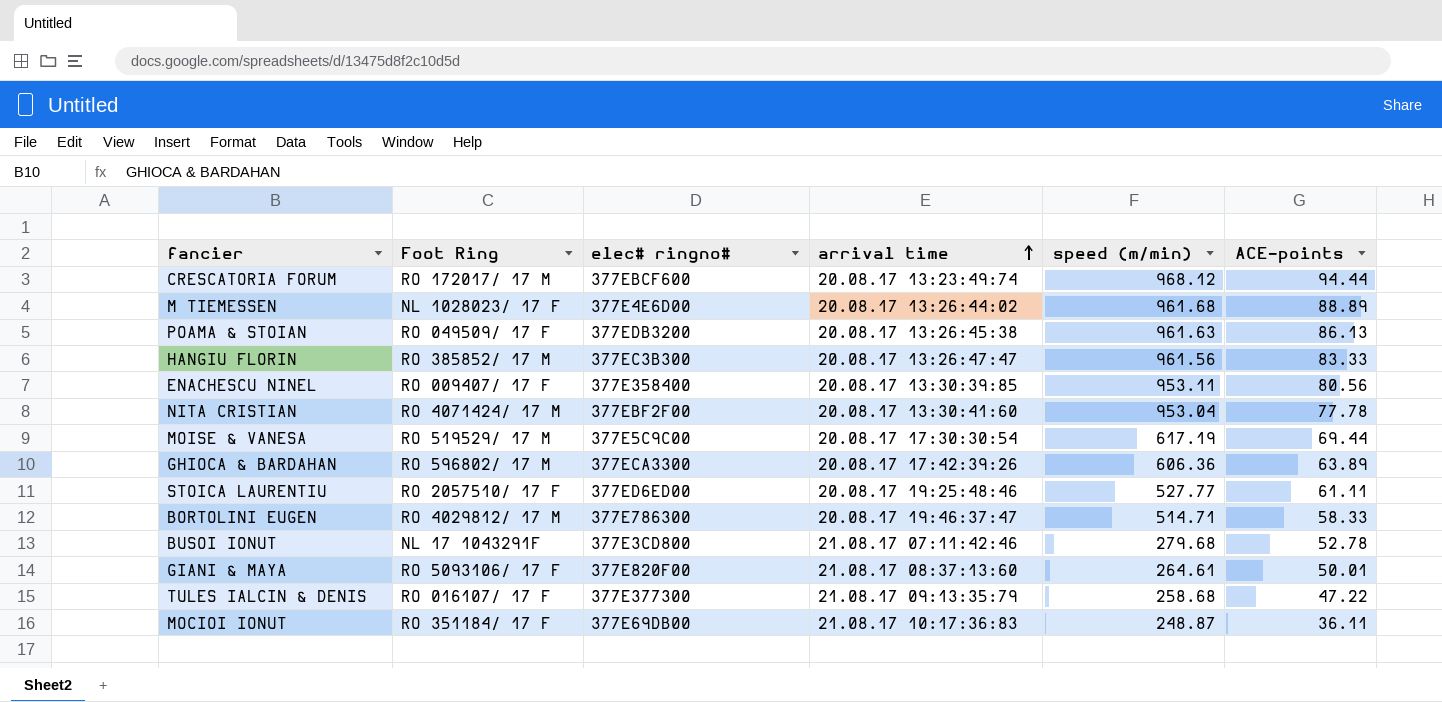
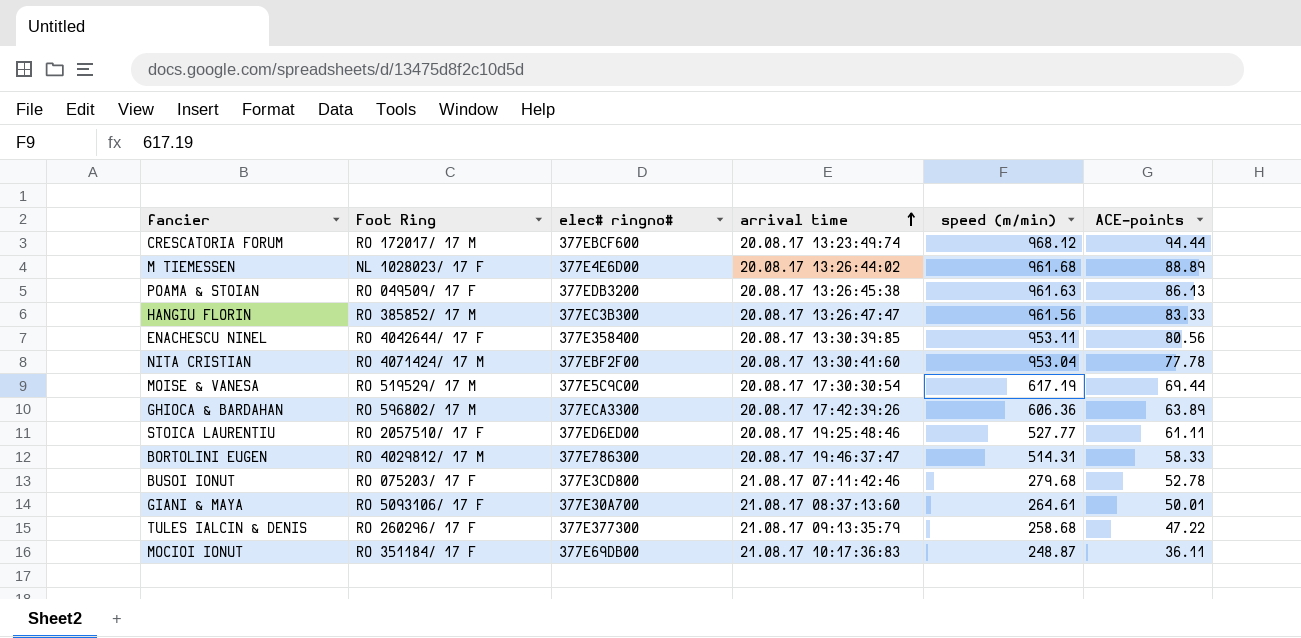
ENACHESCU NINEL | Foot Ring: RO 009407/ 17 F -> RO 4042644/ 17 F
BORTOLINI EUGEN | speed (m/min): 514.71 -> 514.31
BUSOI IONUT | Foot Ring: NL 17 1043291F -> RO 075203/ 17 F
GIANI & MAYA | elec# ringno#: 377E820F00 -> 377E30A700
TULES IALCIN & DENIS | Foot Ring: RO 016107/ 17 F -> RO 260296/ 17 F

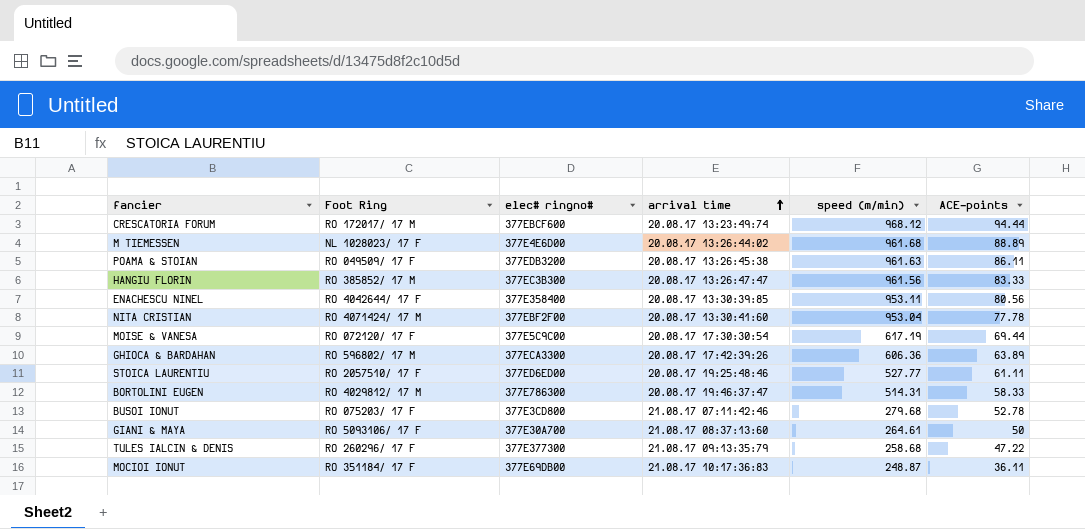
POAMA & STOIAN | ACE-points: 86.13 -> 86.11
MOISE & VANESA | Foot Ring: RO 519529/ 17 M -> RO 072120/ 17 F
GIANI & MAYA | ACE-points: 50.01 -> 50

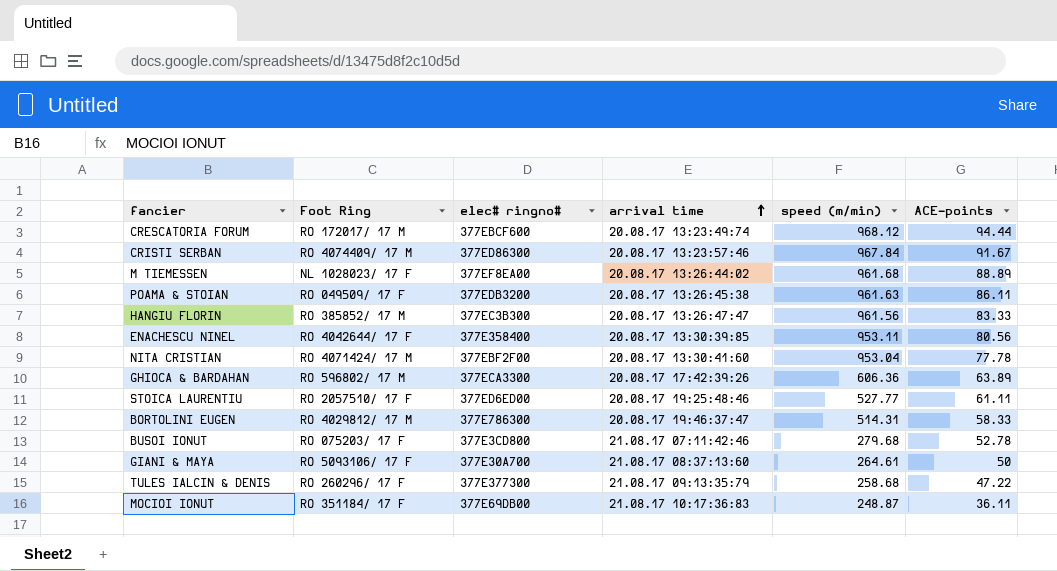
row MOISE & VANESA: RO 072120/ 17 F | 377E5C9C00 | 20.08.17 17:30:30:54 | 617.19 | 69.44 -> none
row CRISTI SERBAN: none -> RO 4074409/ 17 M | 377ED86300 | 20.08.17 13:23:57:46 | 967.84 | 91.67
M TIEMESSEN | elec# ringno#: 377E4E6D00 -> 377EF8EA00

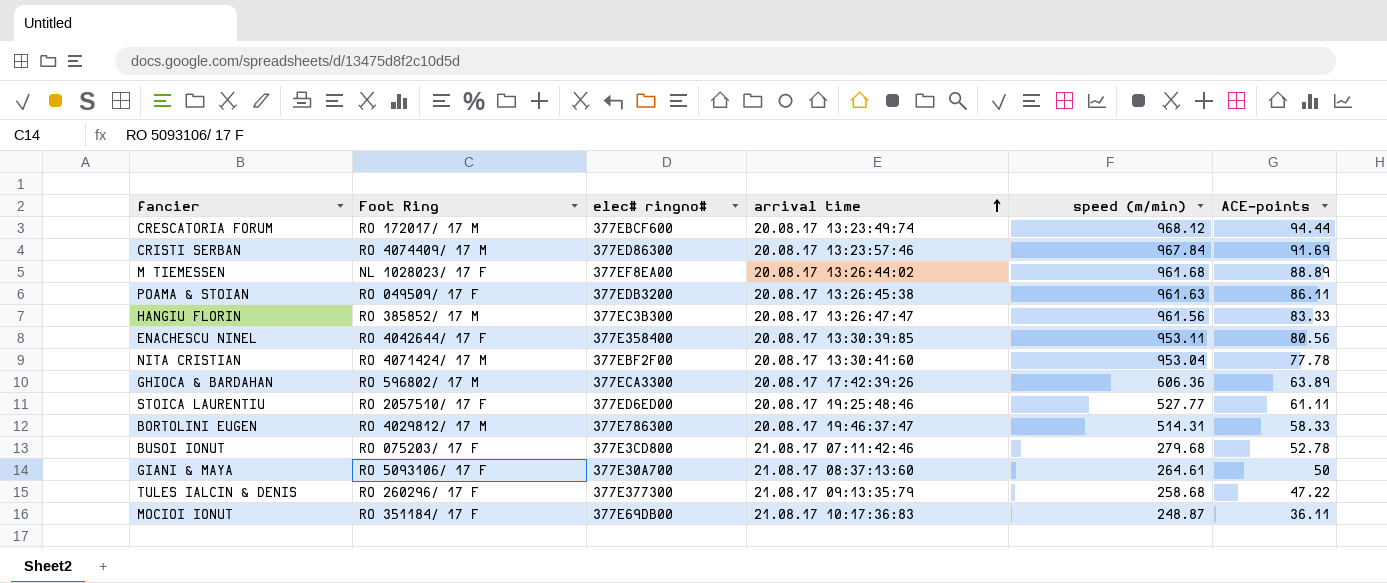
CRISTI SERBAN | ACE-points: 91.67 -> 91.69

